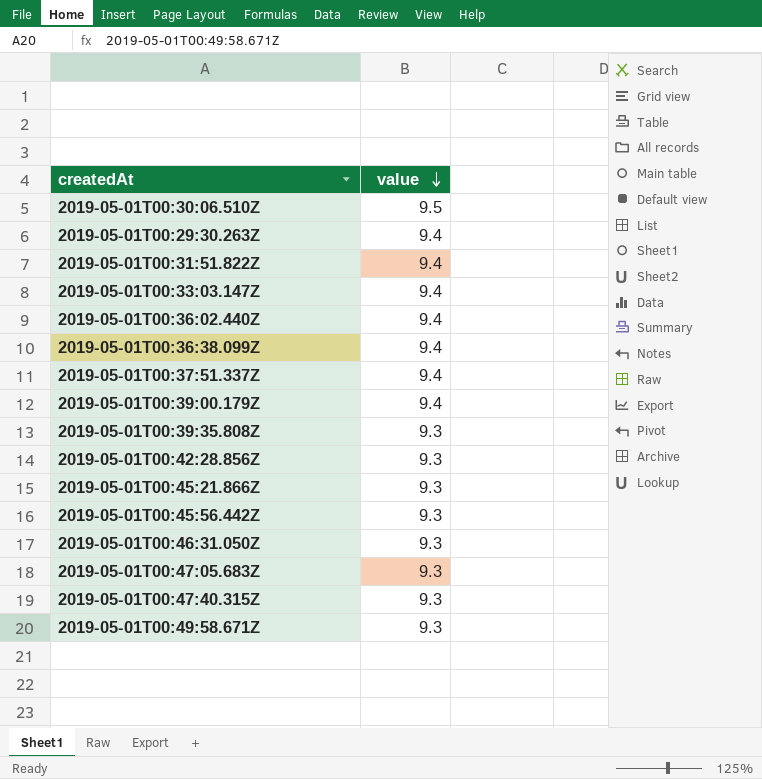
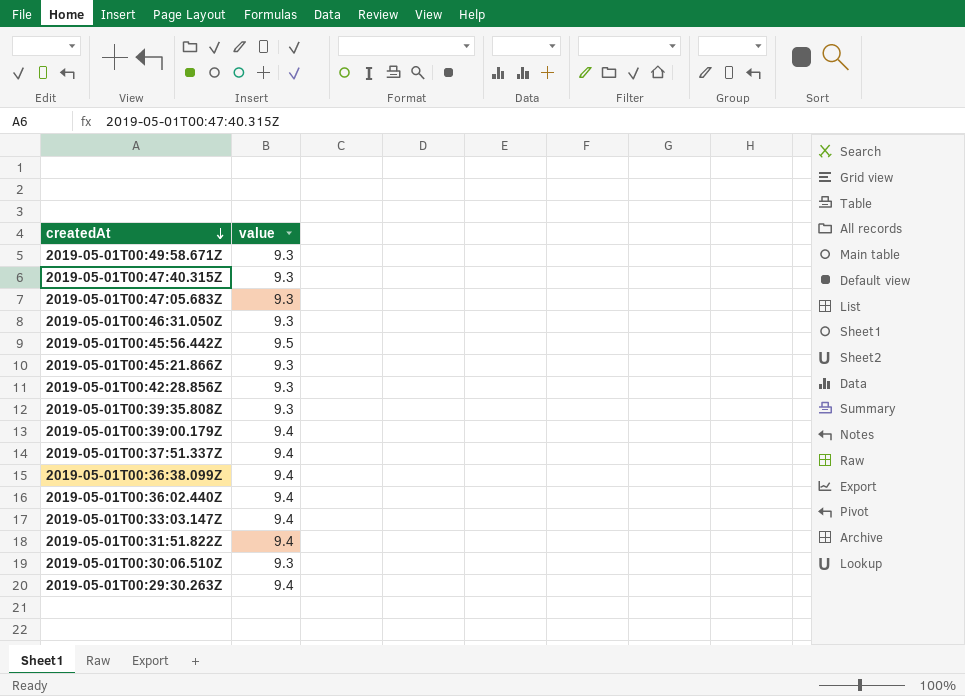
row order: value descending -> createdAt descending
2019-05-01T00:45:56.442Z | value: 9.3 -> 9.5
2019-05-01T00:30:06.510Z | value: 9.5 -> 9.3

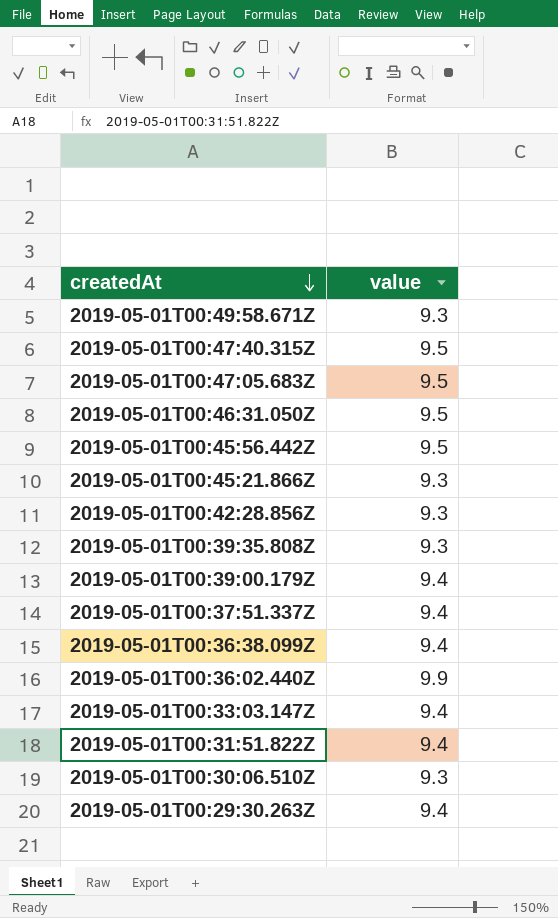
2019-05-01T00:47:40.315Z | value: 9.3 -> 9.5
2019-05-01T00:47:05.683Z | value: 9.3 -> 9.5
2019-05-01T00:46:31.050Z | value: 9.3 -> 9.5
2019-05-01T00:36:02.440Z | value: 9.4 -> 9.9

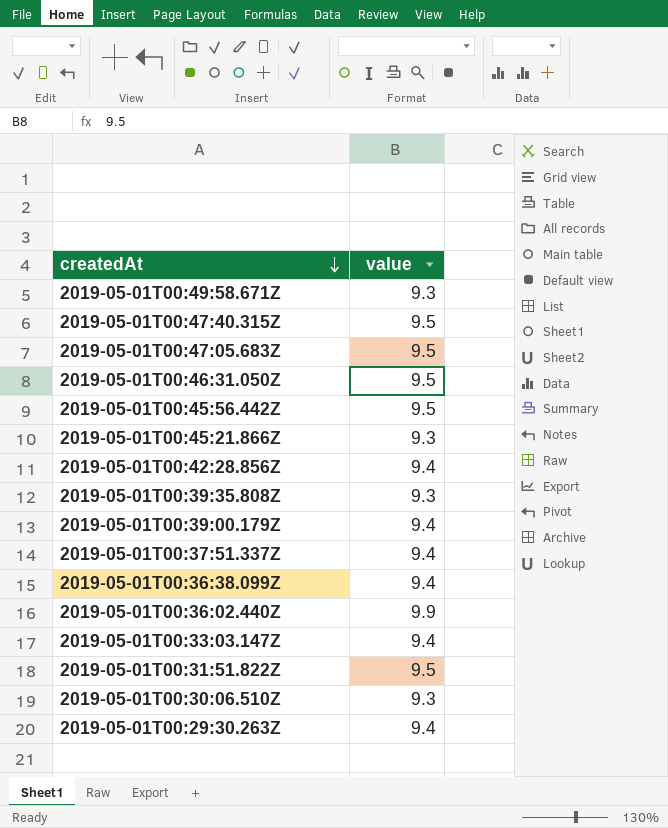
2019-05-01T00:42:28.856Z | value: 9.3 -> 9.4
2019-05-01T00:31:51.822Z | value: 9.4 -> 9.5

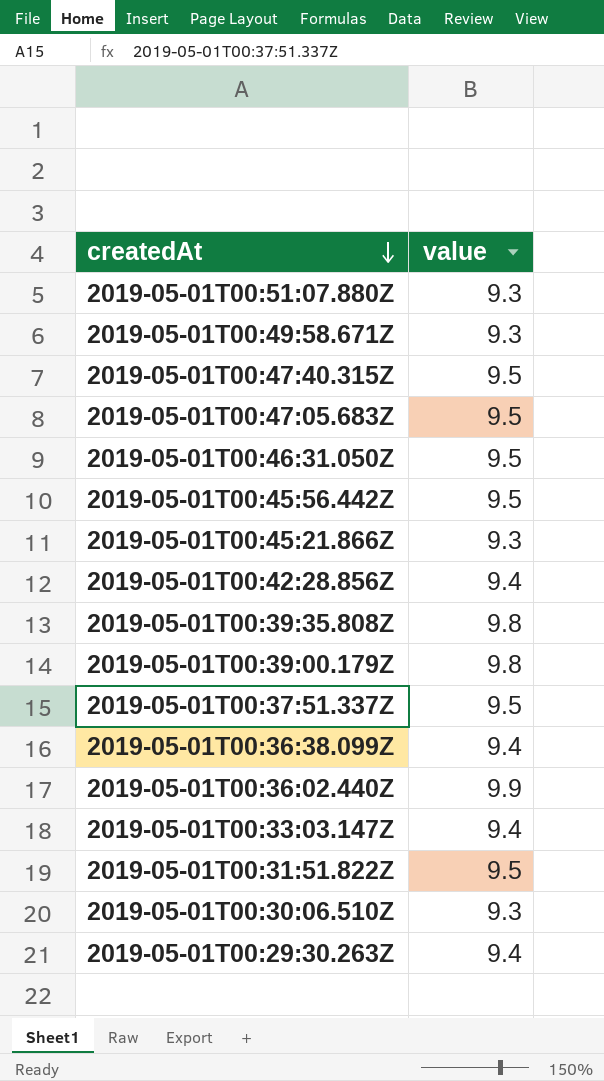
row 2019-05-01T00:51:07.880Z: none -> 9.3
2019-05-01T00:39:35.808Z | value: 9.3 -> 9.8
2019-05-01T00:39:00.179Z | value: 9.4 -> 9.8
2019-05-01T00:37:51.337Z | value: 9.4 -> 9.5

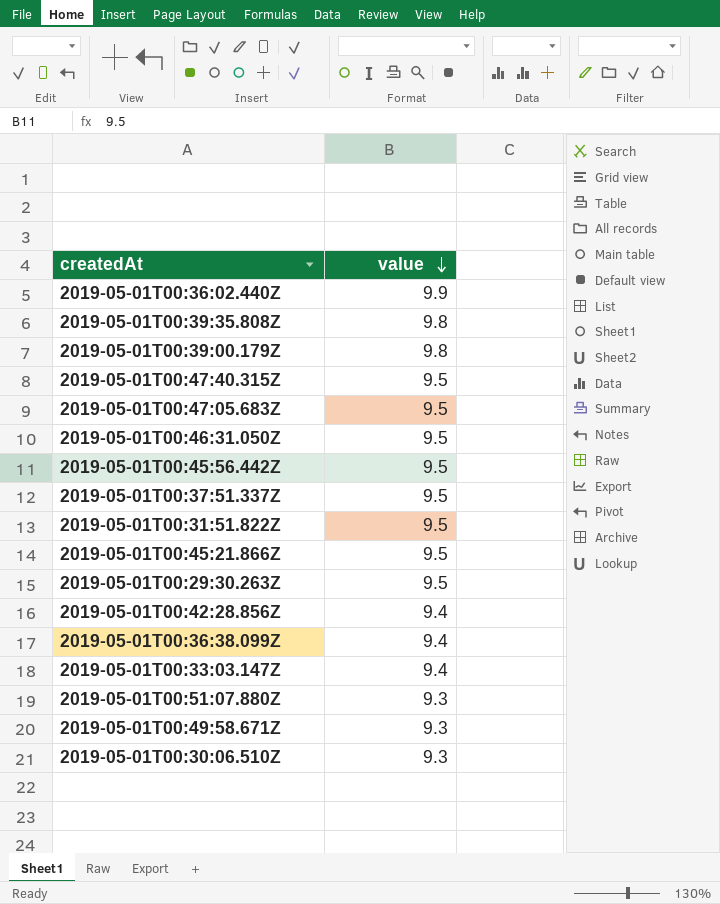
row order: createdAt descending -> value descending
2019-05-01T00:45:21.866Z | value: 9.3 -> 9.5
2019-05-01T00:29:30.263Z | value: 9.4 -> 9.5

